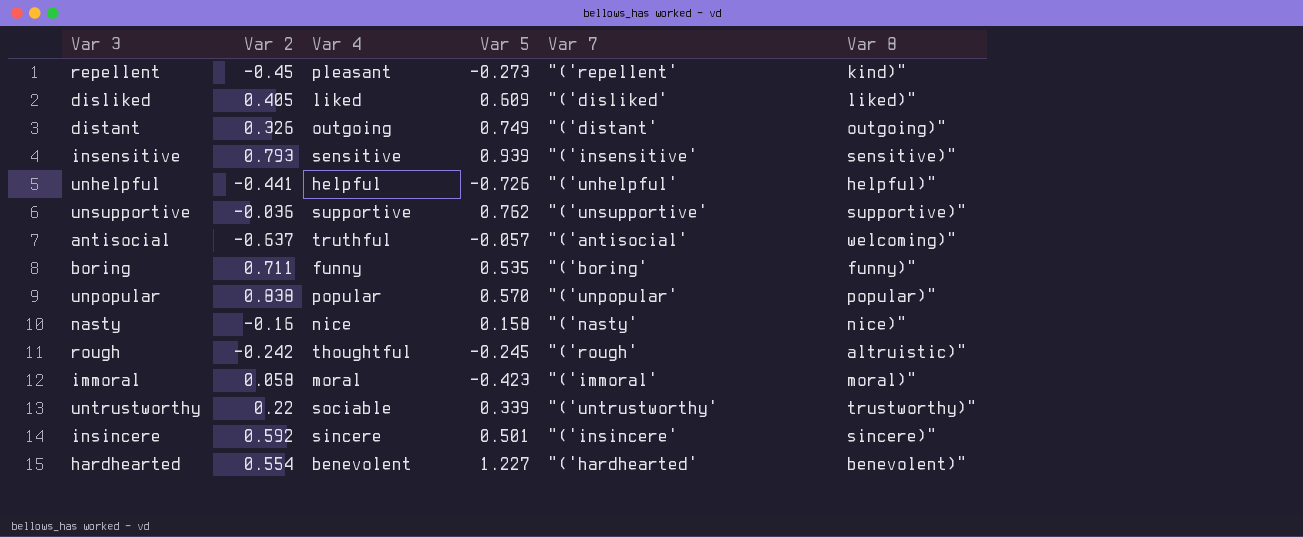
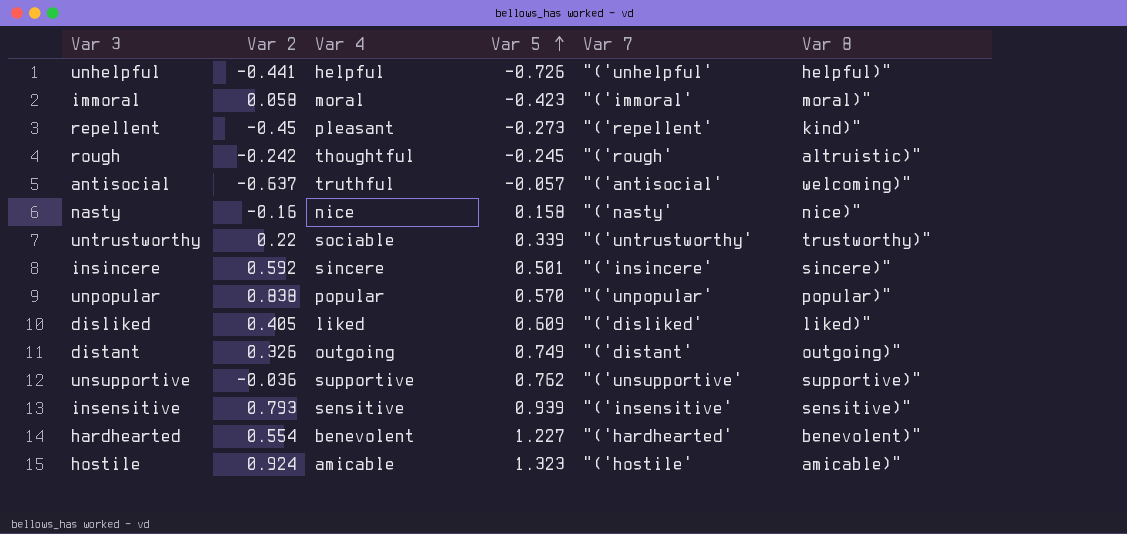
row order: none -> Var 5 ascending
row boring: 0.711 | funny | 0.535 | "('boring' | funny)" -> none
row hostile: none -> 0.924 | amicable | 1.323 | "('hostile' | amicable)"

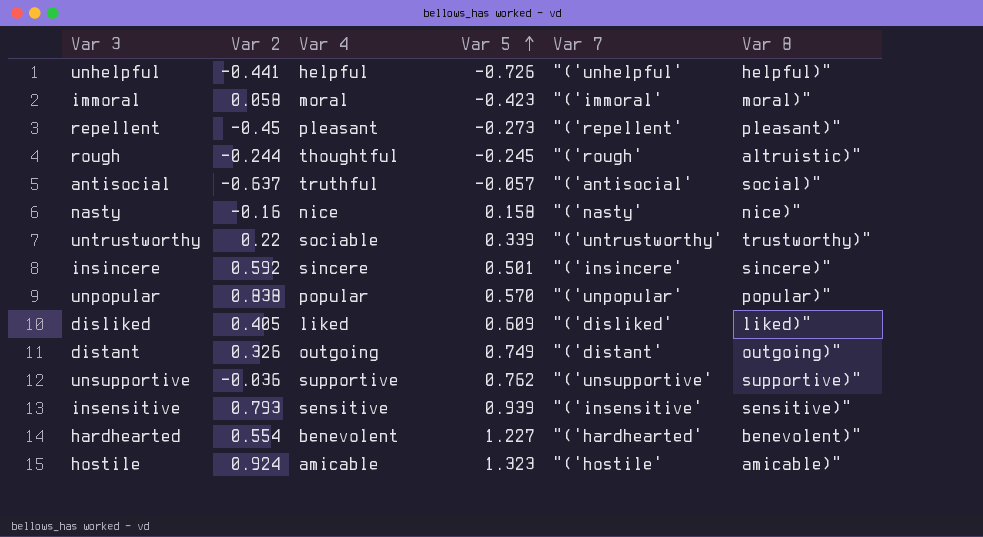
repellent | Var 8: kind)" -> pleasant)"
rough | Var 2: -0.242 -> -0.244
antisocial | Var 8: welcoming)" -> social)"

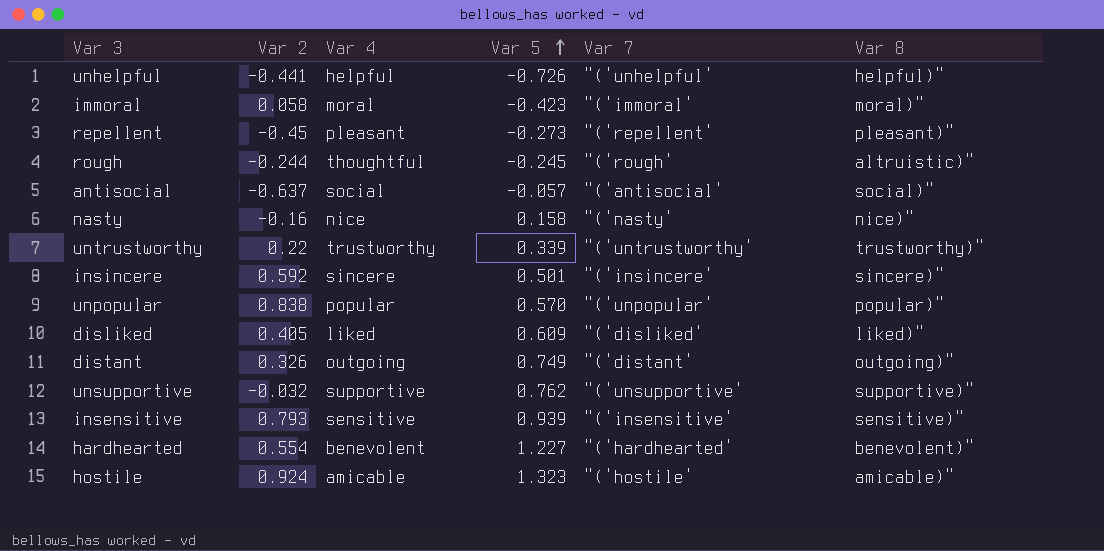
antisocial | Var 4: truthful -> social
untrustworthy | Var 4: sociable -> trustworthy
unsupportive | Var 2: -0.036 -> -0.032

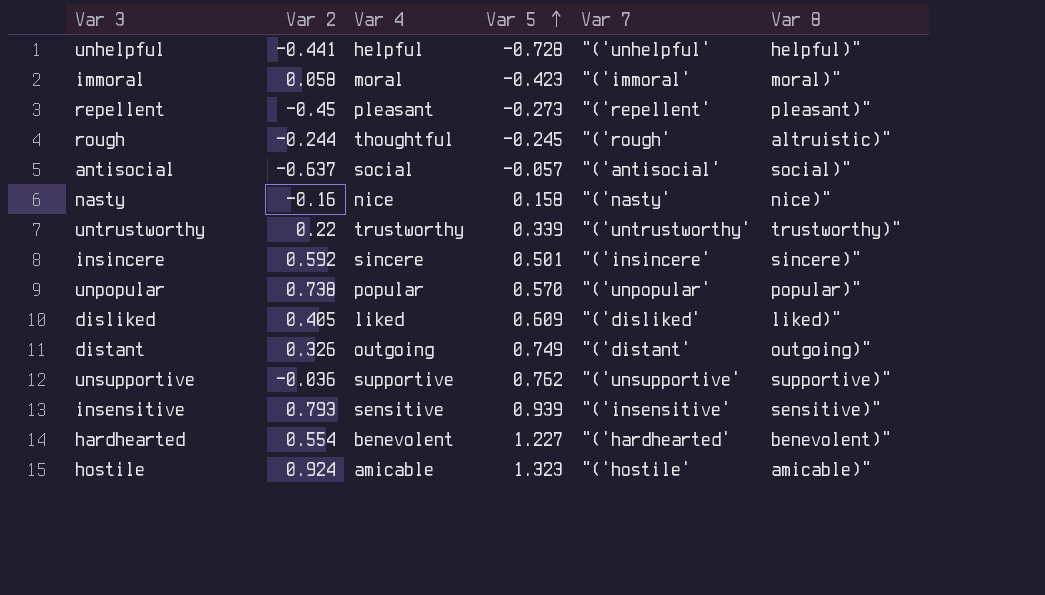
unhelpful | Var 5: -0.726 -> -0.728
unpopular | Var 2: 0.838 -> 0.738
unsupportive | Var 2: -0.032 -> -0.036

